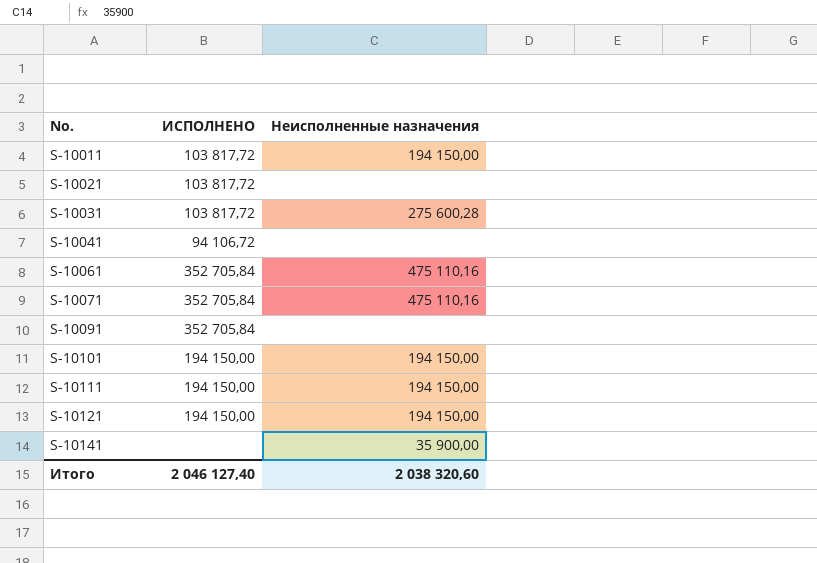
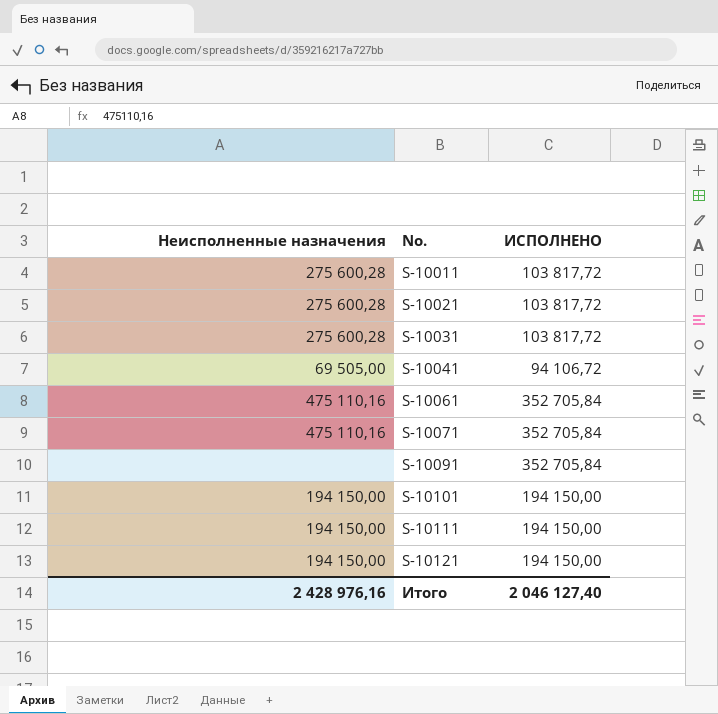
column Неисполненные назначения | position: 3 -> 1
row S-10141: none | 35 900,00 -> none
S-10011 | Неисполненные назначения: 194 150,00 -> 275 600,28
S-10021 | Неисполненные назначения: none -> 275 600,28
S-10041 | Неисполненные назначения: none -> 69 505,00
Итого | Неисполненные назначения: 2 038 320,60 -> 2 428 976,16

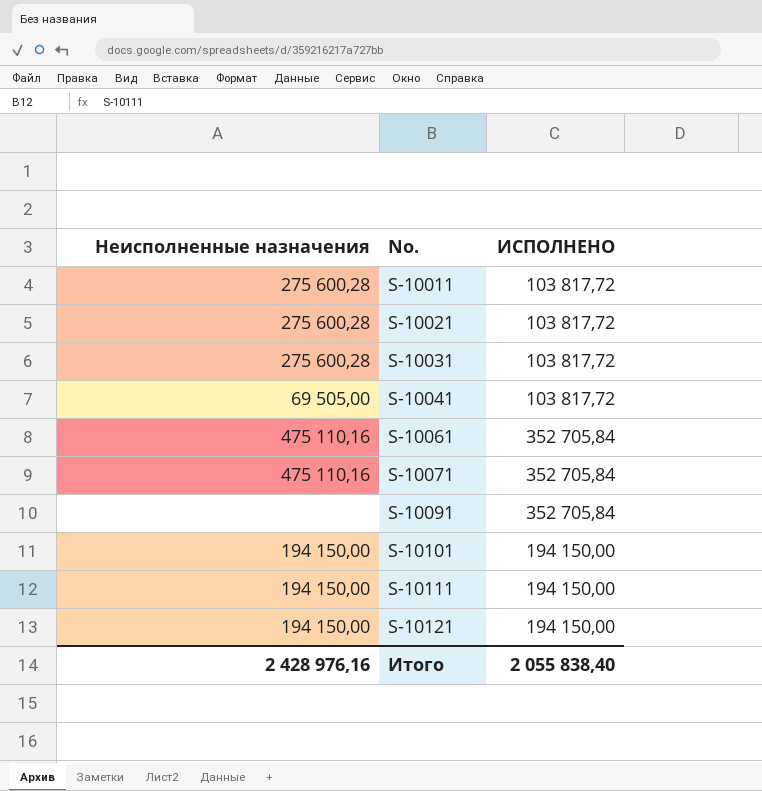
S-10041 | ИСПОЛНЕНО: 94 106,72 -> 103 817,72
Итого | ИСПОЛНЕНО: 2 046 127,40 -> 2 055 838,40

